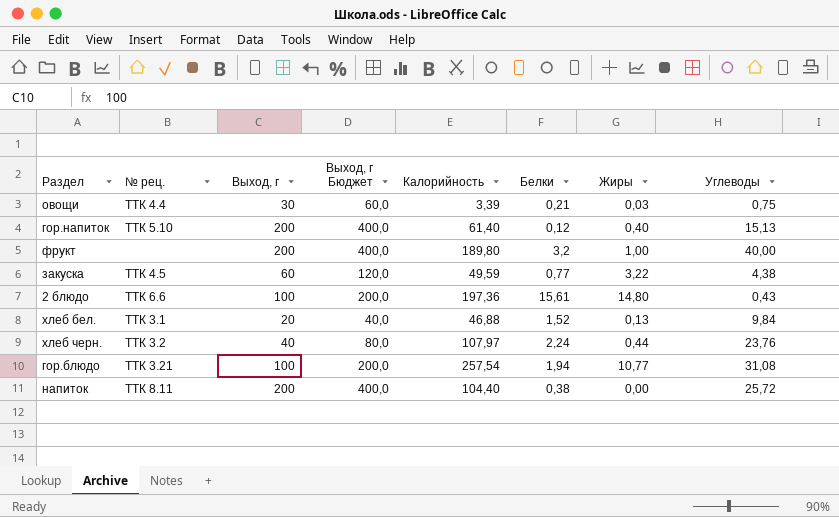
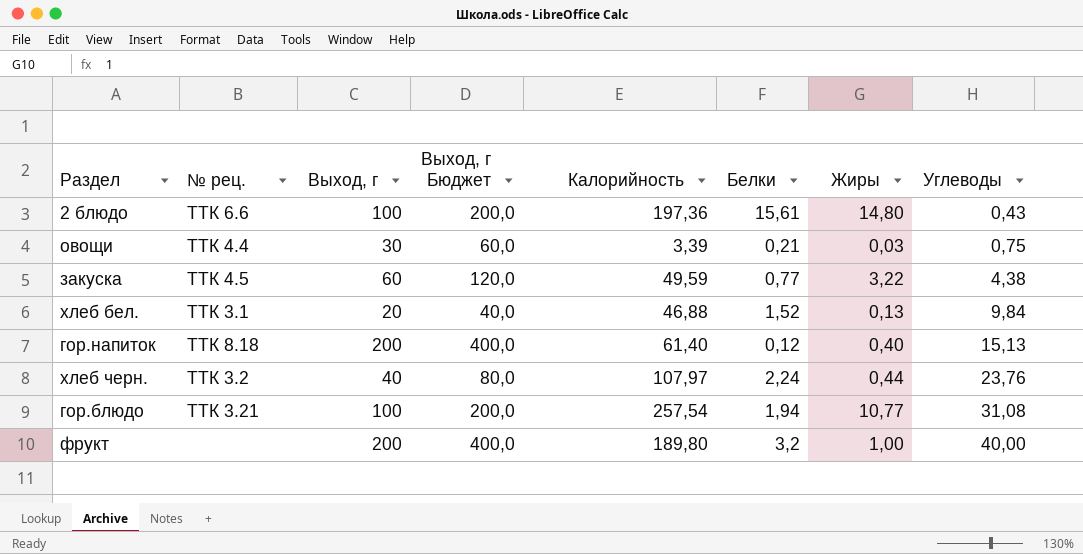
row order: none -> Углеводы ascending
row напиток: ТТК 8.11 | 200 | 400,0 | 104,40 | 0,38 | 0,00 | 25,72 -> none
гор.напиток | № рец.: ТТК 5.10 -> ТТК 8.18

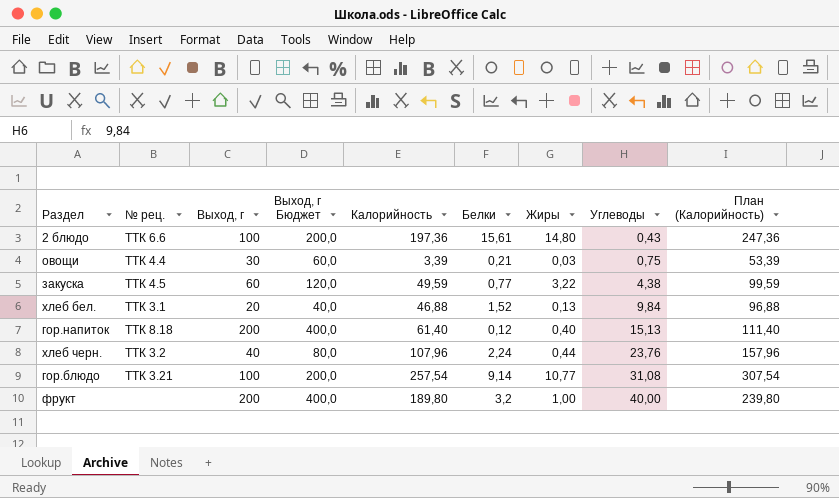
column План (Калорийность) | formula: none -> [Калорийность] + 50
хлеб черн. | Калорийность: 107,97 -> 107,96
гор.блюдо | Белки: 1,94 -> 9,14

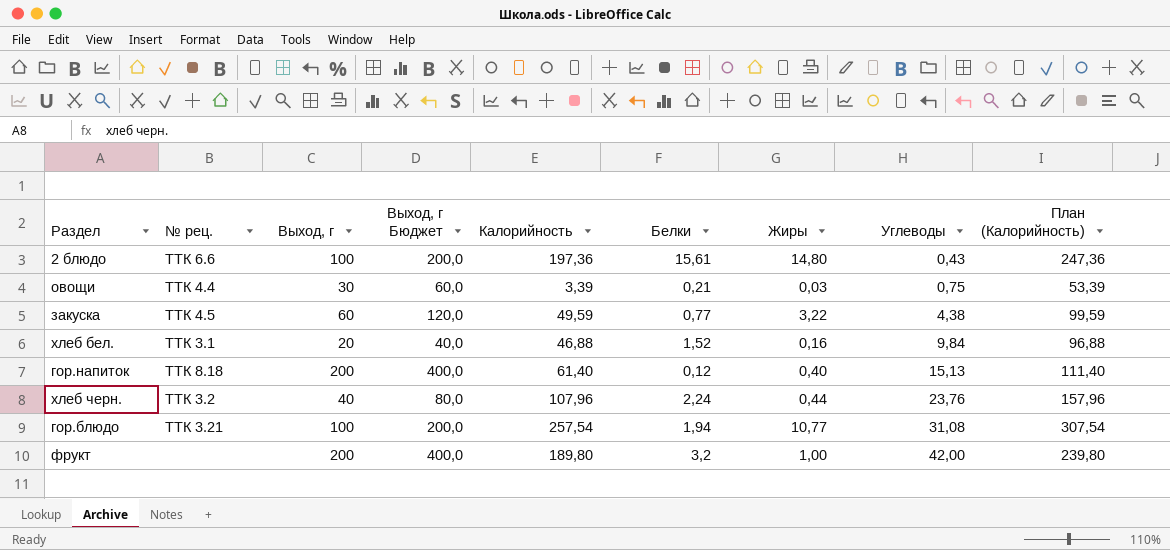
хлеб бел. | Жиры: 0,13 -> 0,16
гор.блюдо | Белки: 9,14 -> 1,94
фрукт | Углеводы: 40,00 -> 42,00

